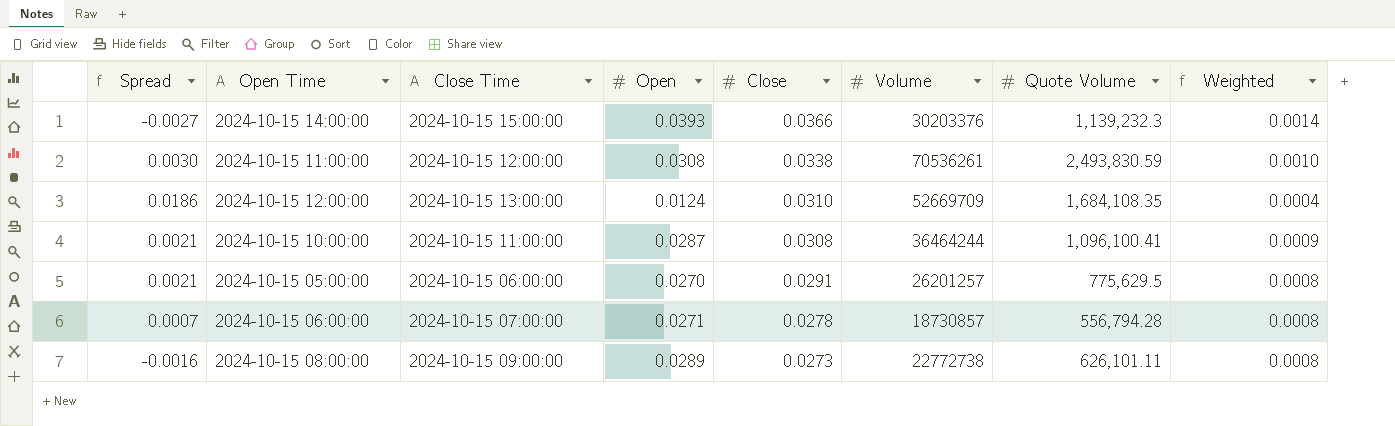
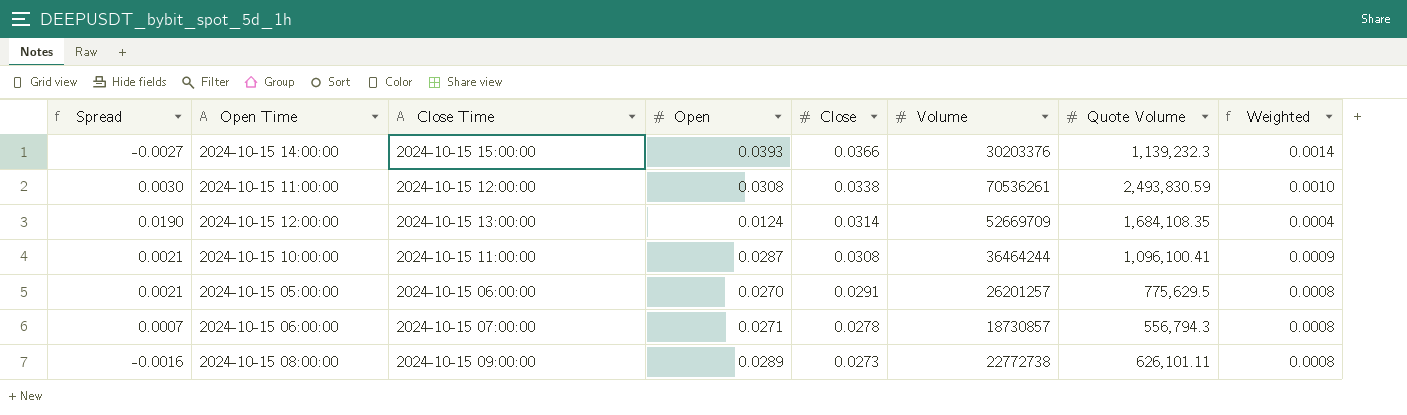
2024-10-15 12:00:00 | Spread: 0.0186 -> 0.0190
2024-10-15 12:00:00 | Close: 0.0310 -> 0.0314
2024-10-15 06:00:00 | Quote Volume: 556,794.28 -> 556,794.3

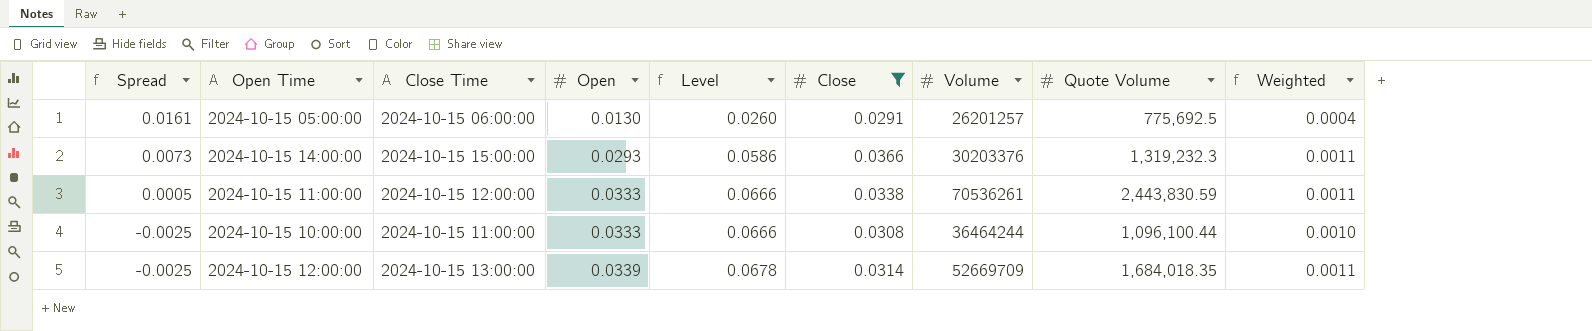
filter: none -> Close >= 0.0291
row order: Close descending -> Spread descending
column Level | formula: none -> [Open] * 2
2024-10-15 05:00:00 | Spread: 0.0021 -> 0.0161
2024-10-15 05:00:00 | Open: 0.0270 -> 0.0130
2024-10-15 05:00:00 | Quote Volume: 775,629.5 -> 775,692.5
2024-10-15 05:00:00 | Weighted: 0.0008 -> 0.0004
2024-10-15 14:00:00 | Spread: -0.0027 -> 0.0073
2024-10-15 14:00:00 | Open: 0.0393 -> 0.0293
2024-10-15 14:00:00 | Quote Volume: 1,139,232.3 -> 1,319,232.3
2024-10-15 14:00:00 | Weighted: 0.0014 -> 0.0011
2024-10-15 11:00:00 | Spread: 0.0030 -> 0.0005
2024-10-15 11:00:00 | Open: 0.0308 -> 0.0333
2024-10-15 11:00:00 | Quote Volume: 2,493,830.59 -> 2,443,830.59
2024-10-15 11:00:00 | Weighted: 0.0010 -> 0.0011
2024-10-15 10:00:00 | Spread: 0.0021 -> -0.0025
2024-10-15 10:00:00 | Open: 0.0287 -> 0.0333
2024-10-15 10:00:00 | Quote Volume: 1,096,100.41 -> 1,096,100.44
2024-10-15 10:00:00 | Weighted: 0.0009 -> 0.0010
2024-10-15 12:00:00 | Spread: 0.0190 -> -0.0025
2024-10-15 12:00:00 | Open: 0.0124 -> 0.0339
2024-10-15 12:00:00 | Quote Volume: 1,684,108.35 -> 1,684,018.35
2024-10-15 12:00:00 | Weighted: 0.0004 -> 0.0011

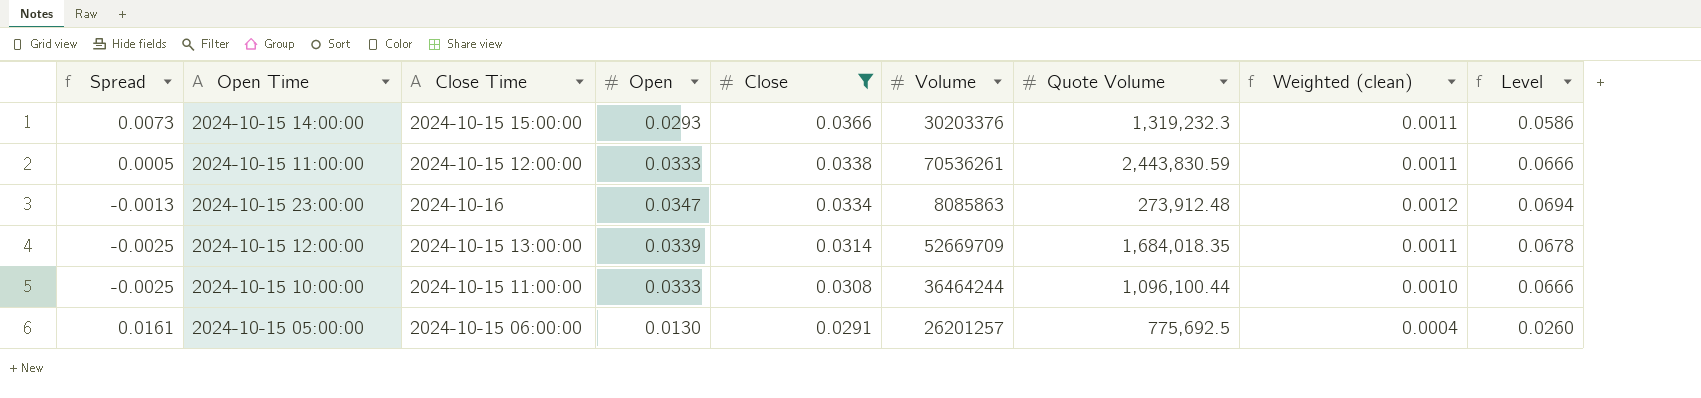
row order: Spread descending -> Close descending
column name: Weighted -> Weighted (clean)
column Level | position: 5 -> 9
row 2024-10-15 23:00:00: none -> -0.0013 | 2024-10-16 | 0.0347 | 0.0334 | 8085863 | 273,912.48 | 0.0012 | 0.0694

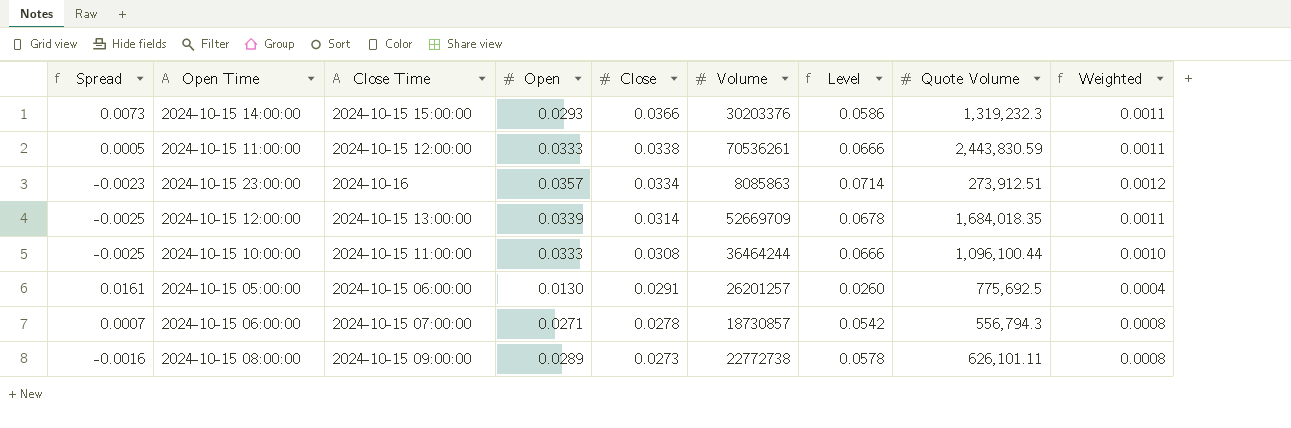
filter: Close >= 0.0291 -> none
column Level | position: 9 -> 7
column name: Weighted (clean) -> Weighted
2024-10-15 23:00:00 | Spread: -0.0013 -> -0.0023
2024-10-15 23:00:00 | Open: 0.0347 -> 0.0357
2024-10-15 23:00:00 | Level: 0.0694 -> 0.0714
2024-10-15 23:00:00 | Quote Volume: 273,912.48 -> 273,912.51

